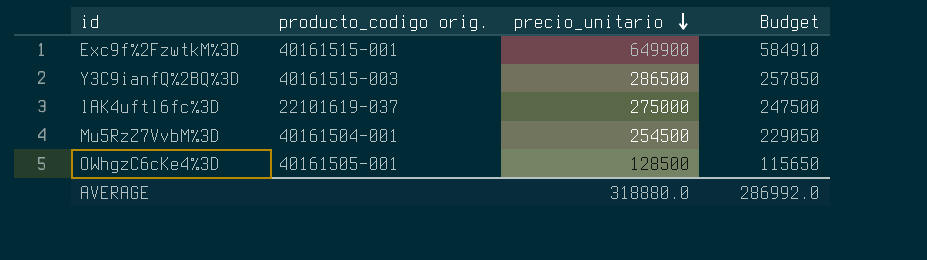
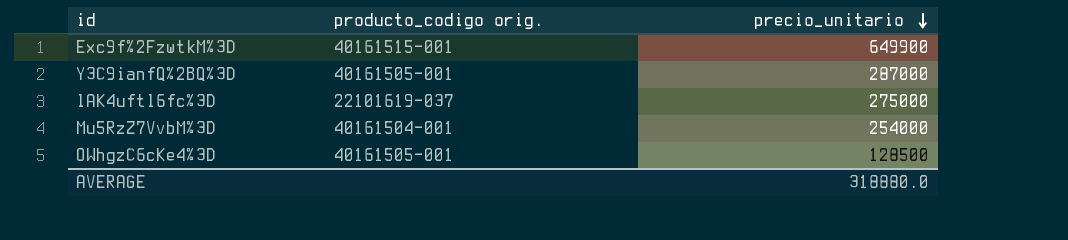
column Budget | formula: [precio_unitario] * 0.9 -> none
Y3C9ianfQ%2BQ%3D | producto_codigo orig.: 40161515-003 -> 40161505-001
Y3C9ianfQ%2BQ%3D | precio_unitario: 286500 -> 287000
Mu5RzZ7VvbM%3D | precio_unitario: 254500 -> 254000

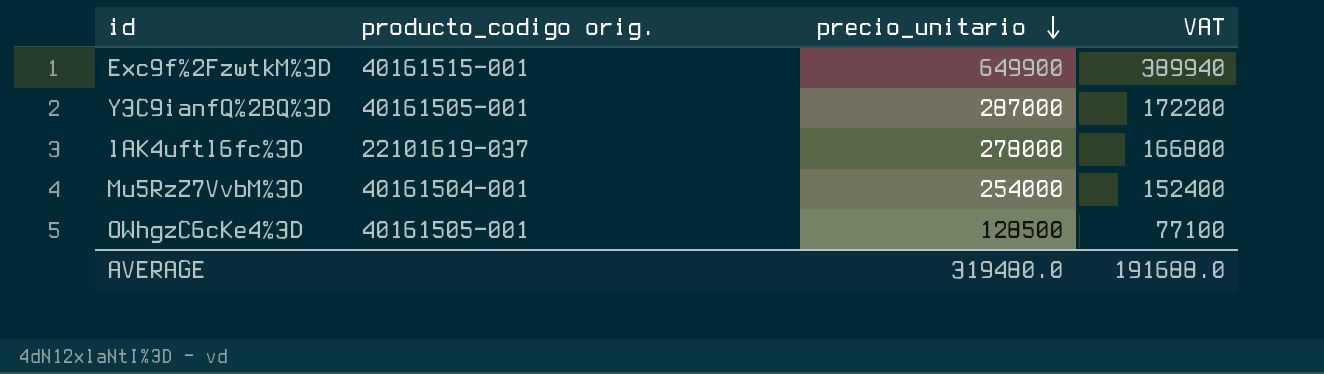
column VAT | formula: none -> [precio_unitario] * 0.6
lAK4uftl6fc%3D | precio_unitario: 275000 -> 278000
AVERAGE | precio_unitario: 318880.0 -> 319480.0

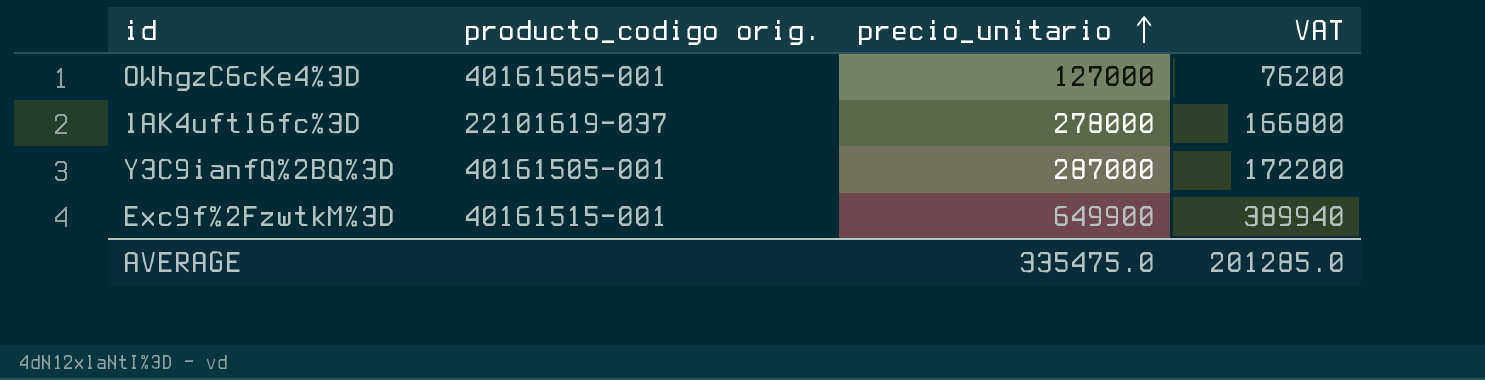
row order: precio_unitario descending -> precio_unitario ascending
row Mu5RzZ7VvbM%3D: 40161504-001 | 254000 | 152400 -> none
OWhgzC6cKe4%3D | precio_unitario: 128500 -> 127000
OWhgzC6cKe4%3D | VAT: 77100 -> 76200
AVERAGE | precio_unitario: 319480.0 -> 335475.0
AVERAGE | VAT: 191688.0 -> 201285.0

